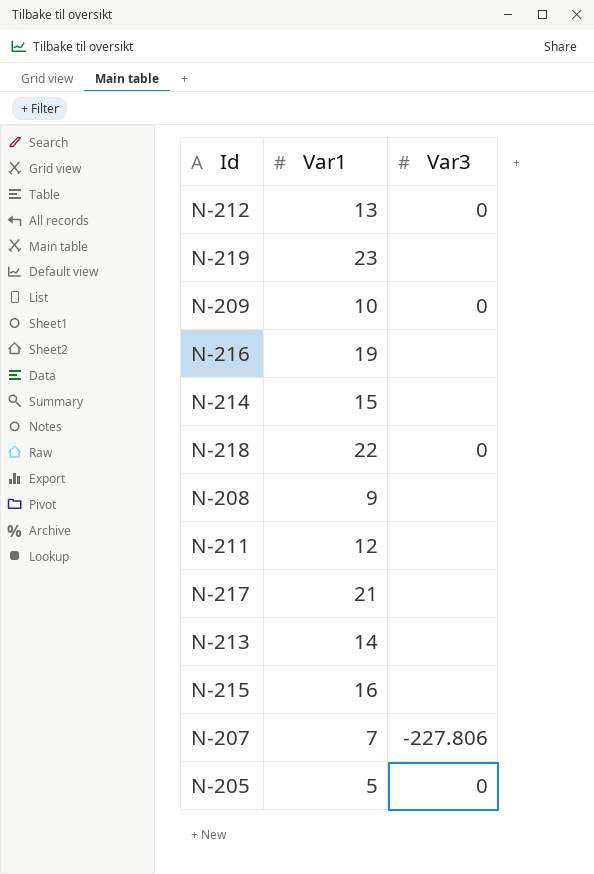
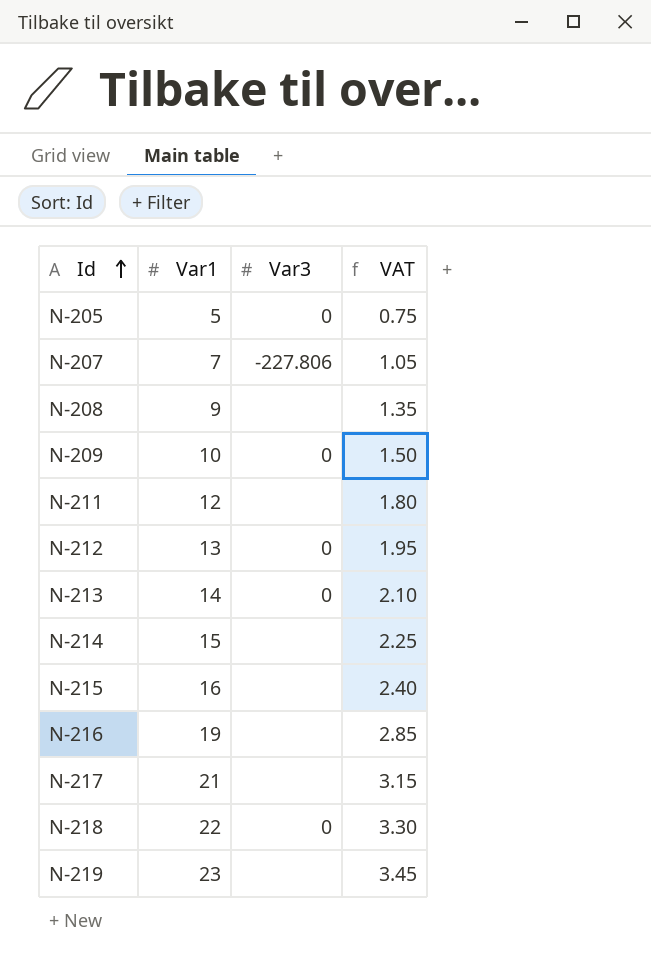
row order: none -> Id ascending
column VAT | formula: none -> [Var1] * 0.15
N-213 | Var3: none -> 0

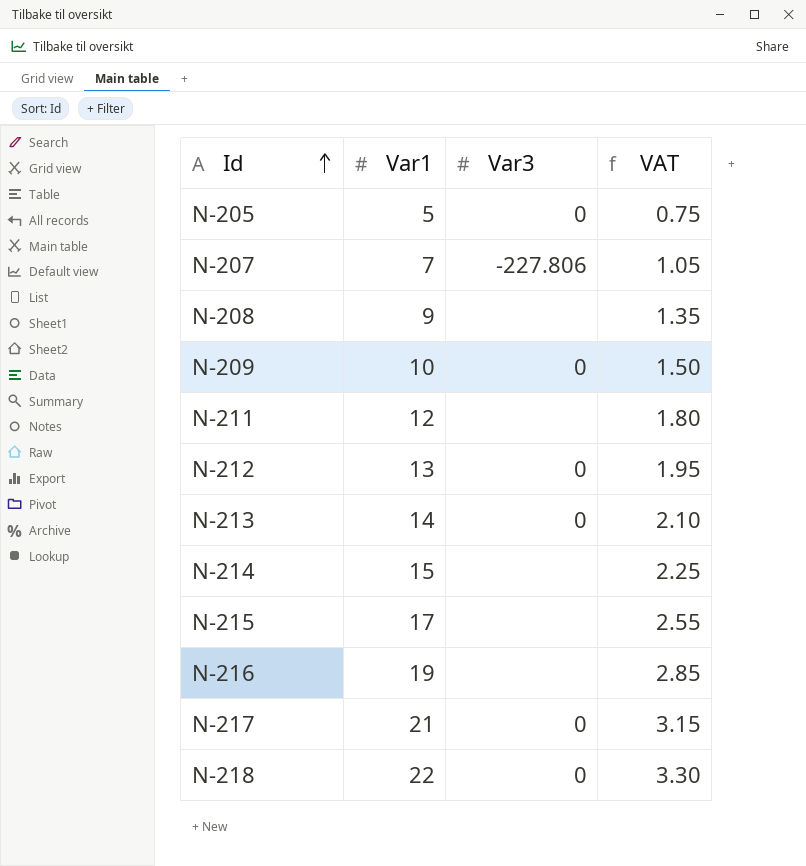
row N-219: 23 | none | 3.45 -> none
N-215 | Var1: 16 -> 17
N-215 | VAT: 2.40 -> 2.55
N-217 | Var3: none -> 0

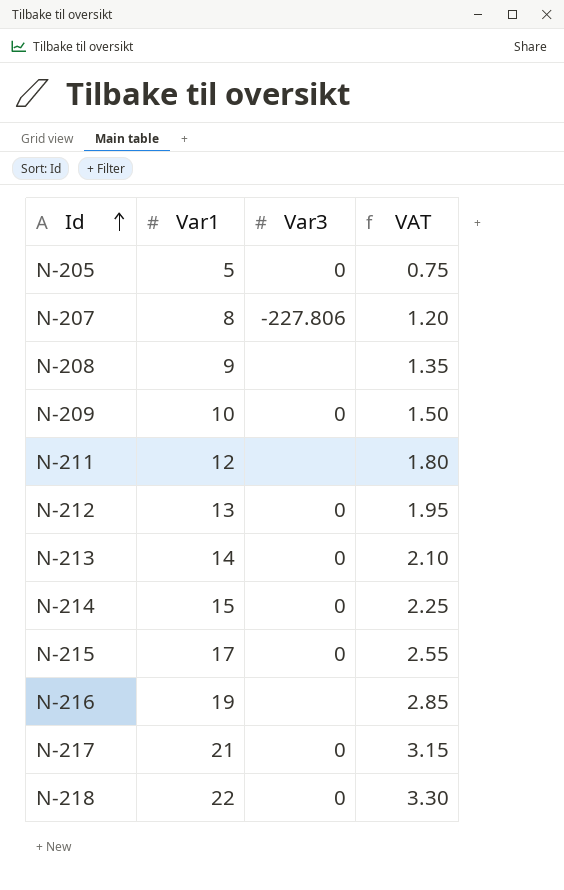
N-207 | Var1: 7 -> 8
N-207 | VAT: 1.05 -> 1.20
N-214 | Var3: none -> 0
N-215 | Var3: none -> 0

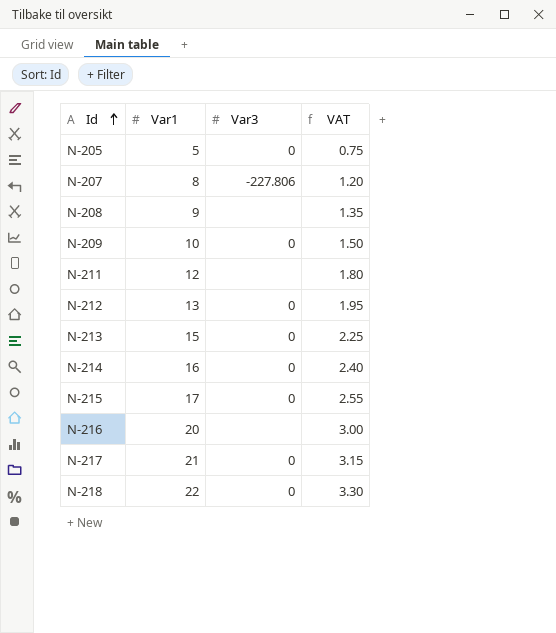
N-213 | Var1: 14 -> 15
N-213 | VAT: 2.10 -> 2.25
N-214 | Var1: 15 -> 16
N-214 | VAT: 2.25 -> 2.40
N-216 | Var1: 19 -> 20
N-216 | VAT: 2.85 -> 3.00

